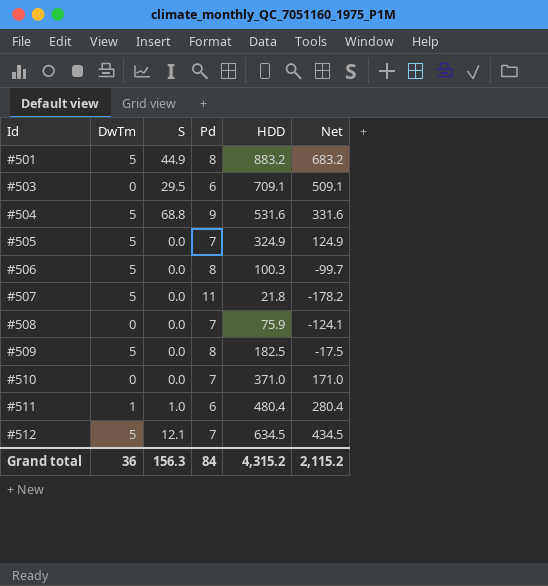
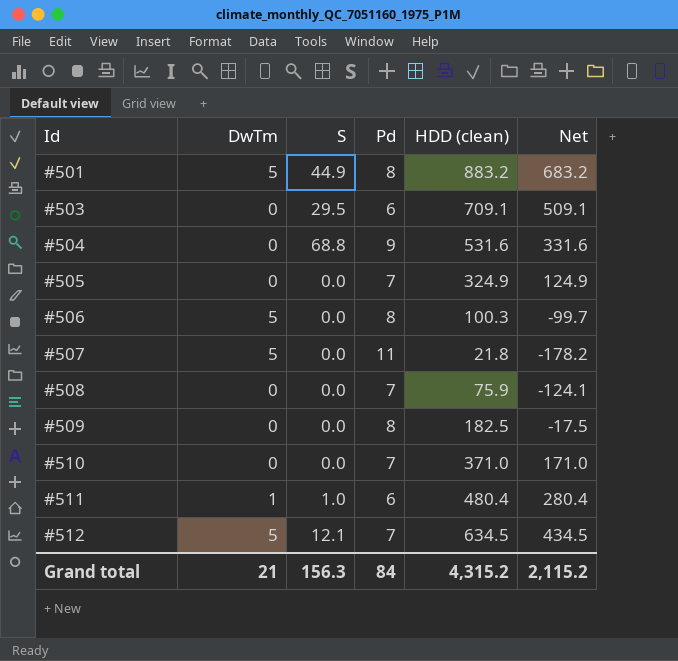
column name: HDD -> HDD (clean)
#504 | DwTm: 5 -> 0
#505 | DwTm: 5 -> 0
#509 | DwTm: 5 -> 0
Grand total | DwTm: 36 -> 21

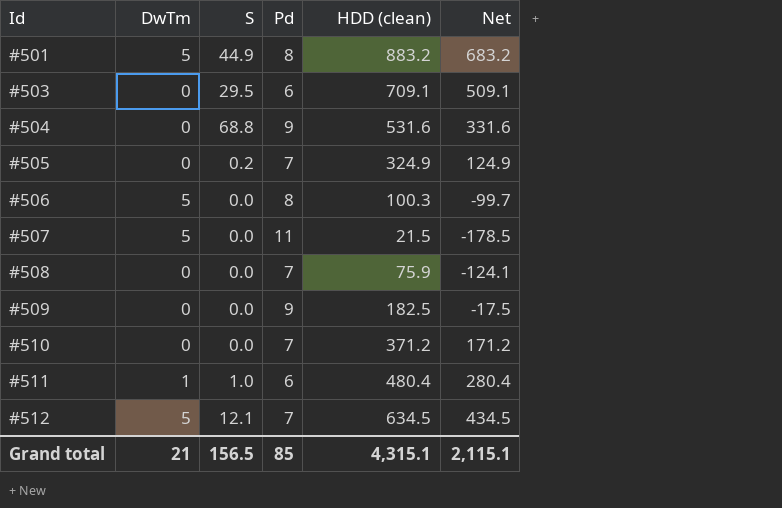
#505 | S: 0.0 -> 0.2
#507 | HDD (clean): 21.8 -> 21.5
#507 | Net: -178.2 -> -178.5
#509 | Pd: 8 -> 9
#510 | HDD (clean): 371.0 -> 371.2
#510 | Net: 171.0 -> 171.2
Grand total | S: 156.3 -> 156.5
Grand total | Pd: 84 -> 85
Grand total | HDD (clean): 4,315.2 -> 4,315.1
Grand total | Net: 2,115.2 -> 2,115.1

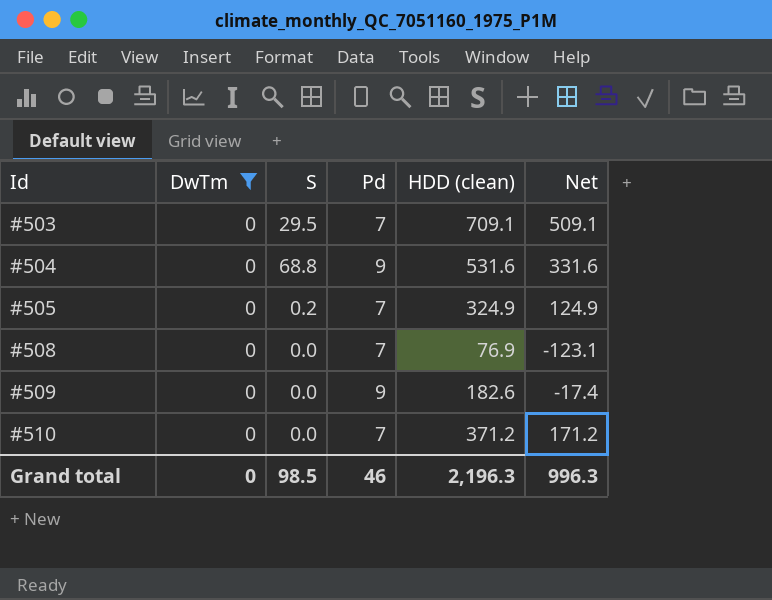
filter: none -> DwTm = 0
#503 | Pd: 6 -> 7
#508 | HDD (clean): 75.9 -> 76.9
#508 | Net: -124.1 -> -123.1
#509 | HDD (clean): 182.5 -> 182.6
#509 | Net: -17.5 -> -17.4
Grand total | DwTm: 21 -> 0
Grand total | S: 156.5 -> 98.5
Grand total | Pd: 85 -> 46
Grand total | HDD (clean): 4,315.1 -> 2,196.3
Grand total | Net: 2,115.1 -> 996.3

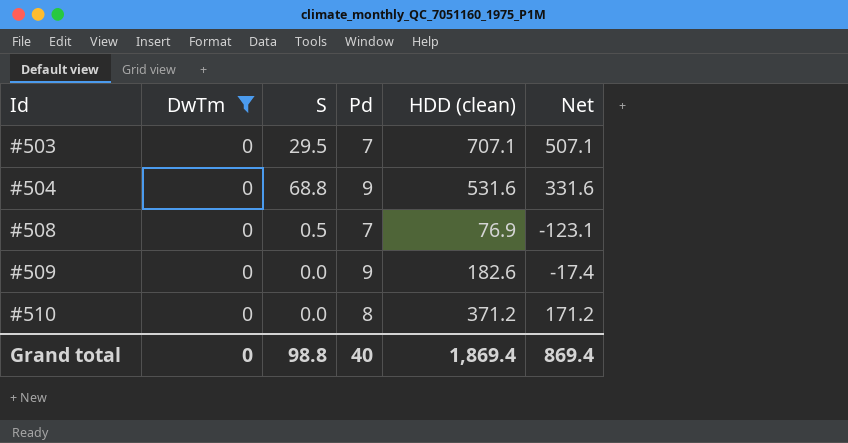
row #505: 0 | 0.2 | 7 | 324.9 | 124.9 -> none
#503 | HDD (clean): 709.1 -> 707.1
#503 | Net: 509.1 -> 507.1
#508 | S: 0.0 -> 0.5
#510 | Pd: 7 -> 8
Grand total | S: 98.5 -> 98.8
Grand total | Pd: 46 -> 40
Grand total | HDD (clean): 2,196.3 -> 1,869.4
Grand total | Net: 996.3 -> 869.4

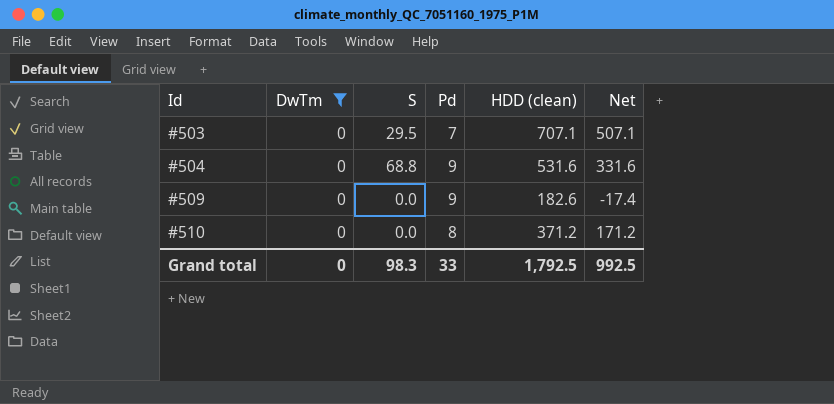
row #508: 0 | 0.5 | 7 | 76.9 | -123.1 -> none
Grand total | S: 98.8 -> 98.3
Grand total | Pd: 40 -> 33
Grand total | HDD (clean): 1,869.4 -> 1,792.5
Grand total | Net: 869.4 -> 992.5

